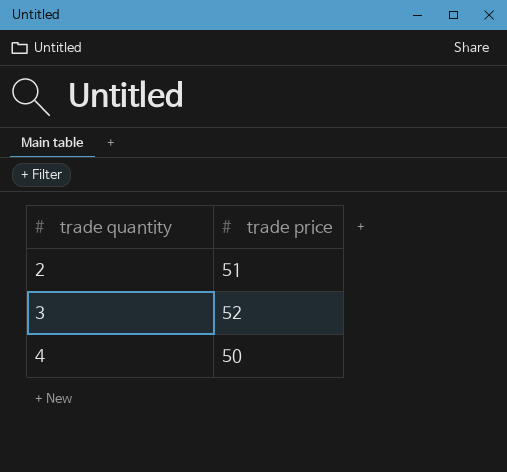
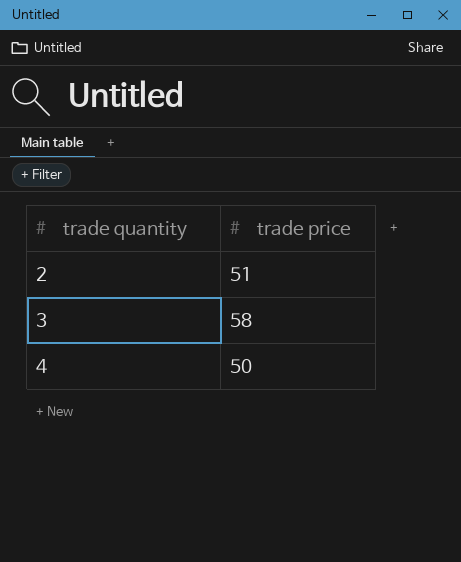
3 | trade price: 52 -> 58

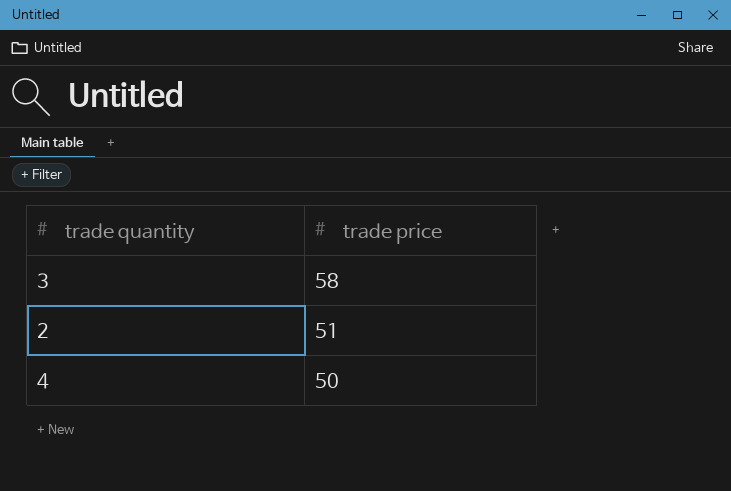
row order: trade quantity ascending -> trade price descending

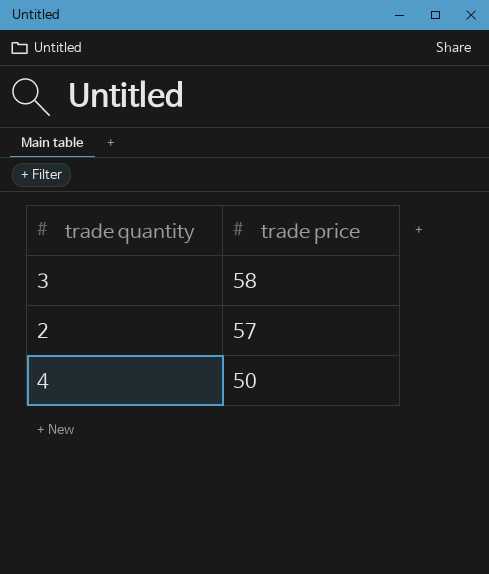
2 | trade price: 51 -> 57

